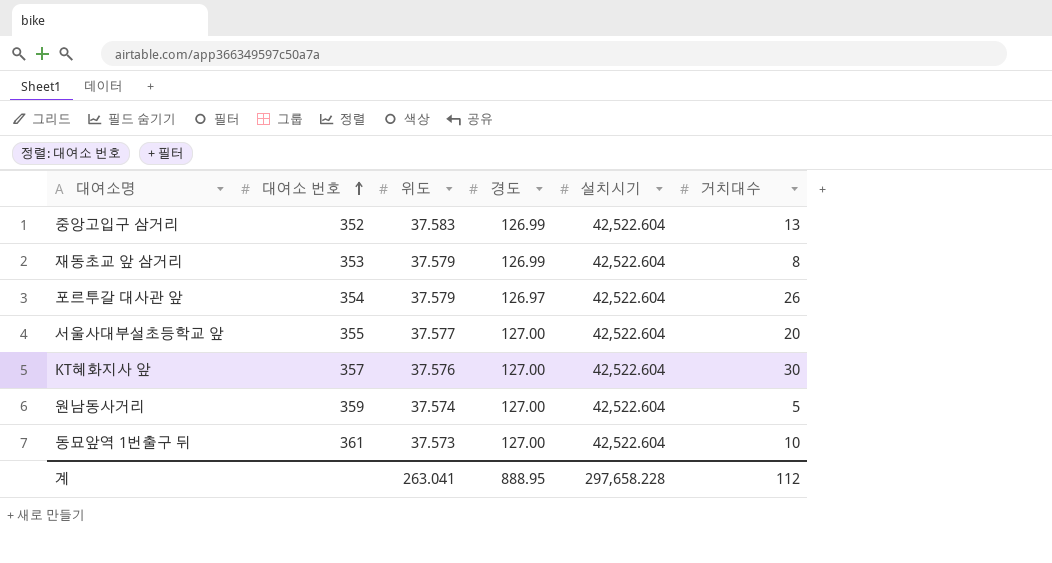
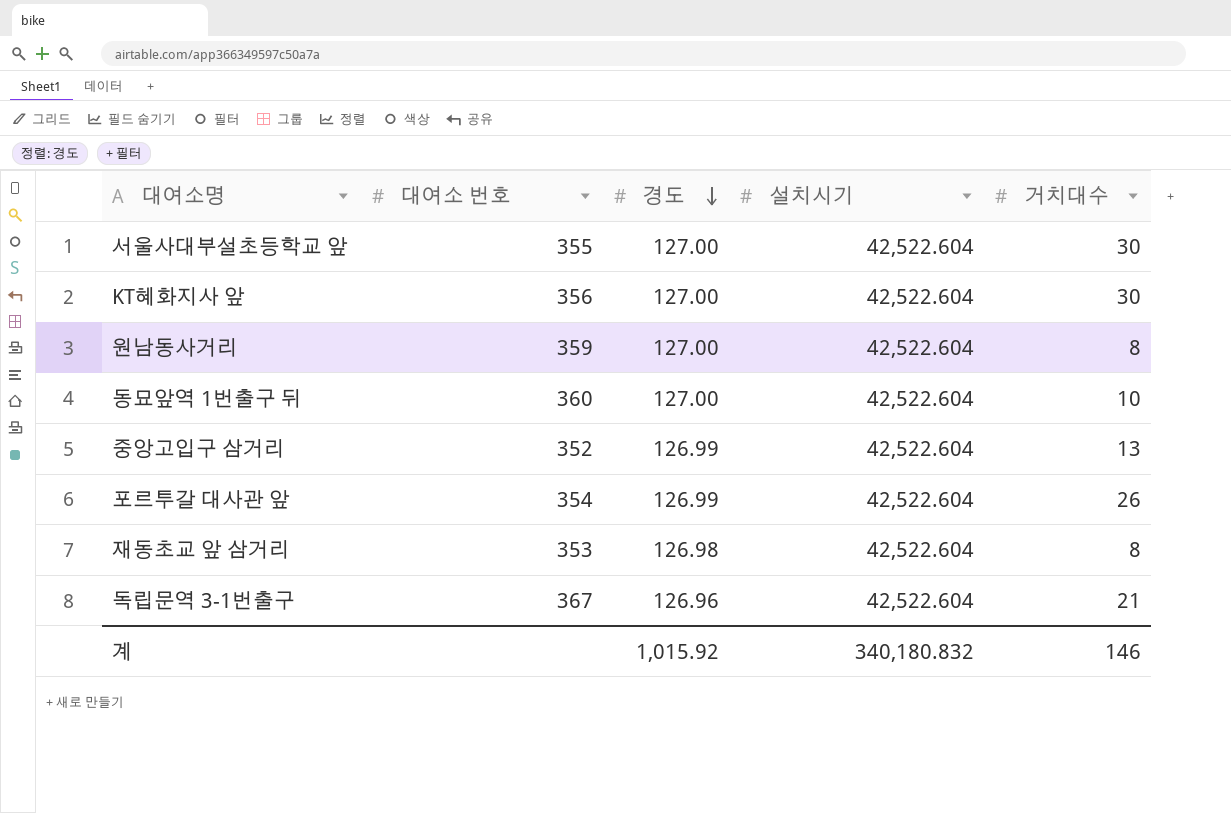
row order: 대여소 번호 ascending -> 경도 descending
column 위도 | position: 3 -> none
서울사대부설초등학교 앞 | 거치대수: 20 -> 30
KT혜화지사 앞 | 대여소 번호: 357 -> 356
원남동사거리 | 거치대수: 5 -> 8
동묘앞역 1번출구 뒤 | 대여소 번호: 361 -> 360
포르투갈 대사관 앞 | 경도: 126.97 -> 126.99
재동초교 앞 삼거리 | 경도: 126.99 -> 126.98
row 독립문역 3-1번출구: none -> 367 | 126.96 | 42,522.604 | 21
계 | 경도: 888.95 -> 1,015.92
계 | 설치시기: 297,658.228 -> 340,180.832
계 | 거치대수: 112 -> 146

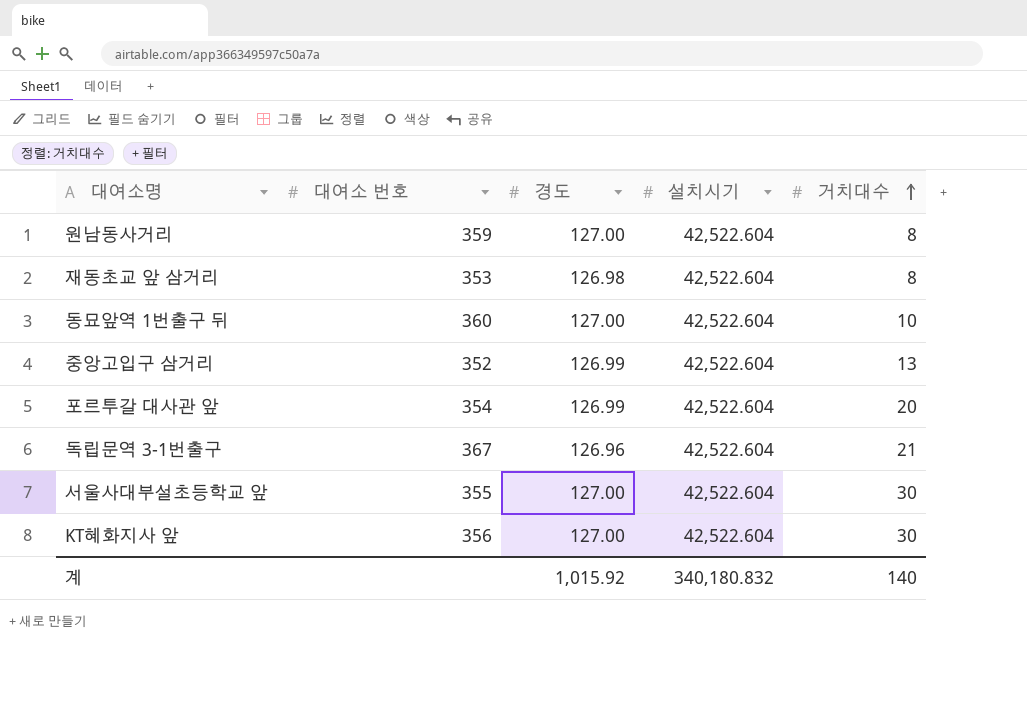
row order: 경도 descending -> 거치대수 ascending
포르투갈 대사관 앞 | 거치대수: 26 -> 20
계 | 거치대수: 146 -> 140

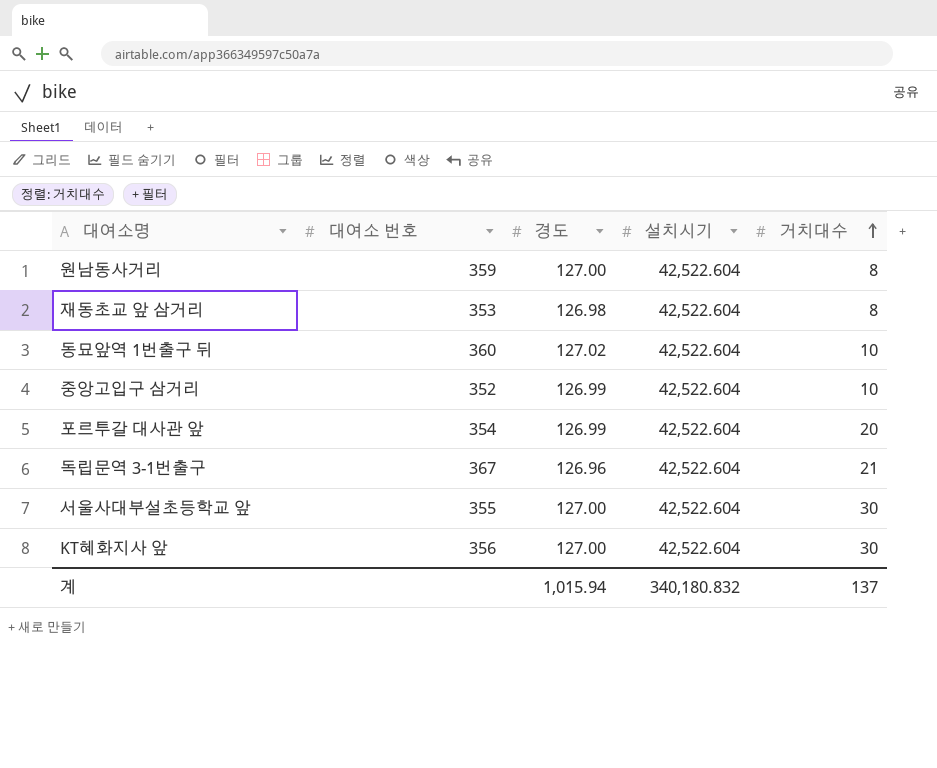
동묘앞역 1번출구 뒤 | 경도: 127.00 -> 127.02
중앙고입구 삼거리 | 거치대수: 13 -> 10
계 | 경도: 1,015.92 -> 1,015.94
계 | 거치대수: 140 -> 137

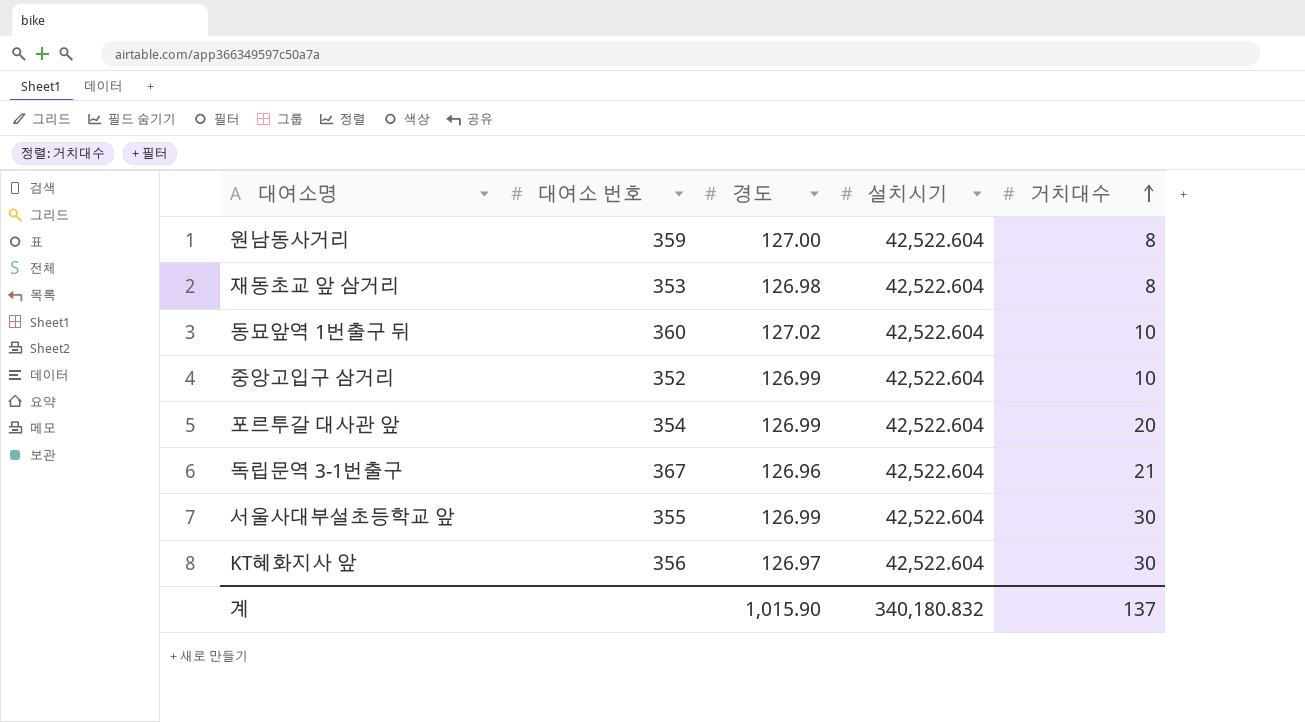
서울사대부설초등학교 앞 | 경도: 127.00 -> 126.99
KT혜화지사 앞 | 경도: 127.00 -> 126.97
계 | 경도: 1,015.94 -> 1,015.90

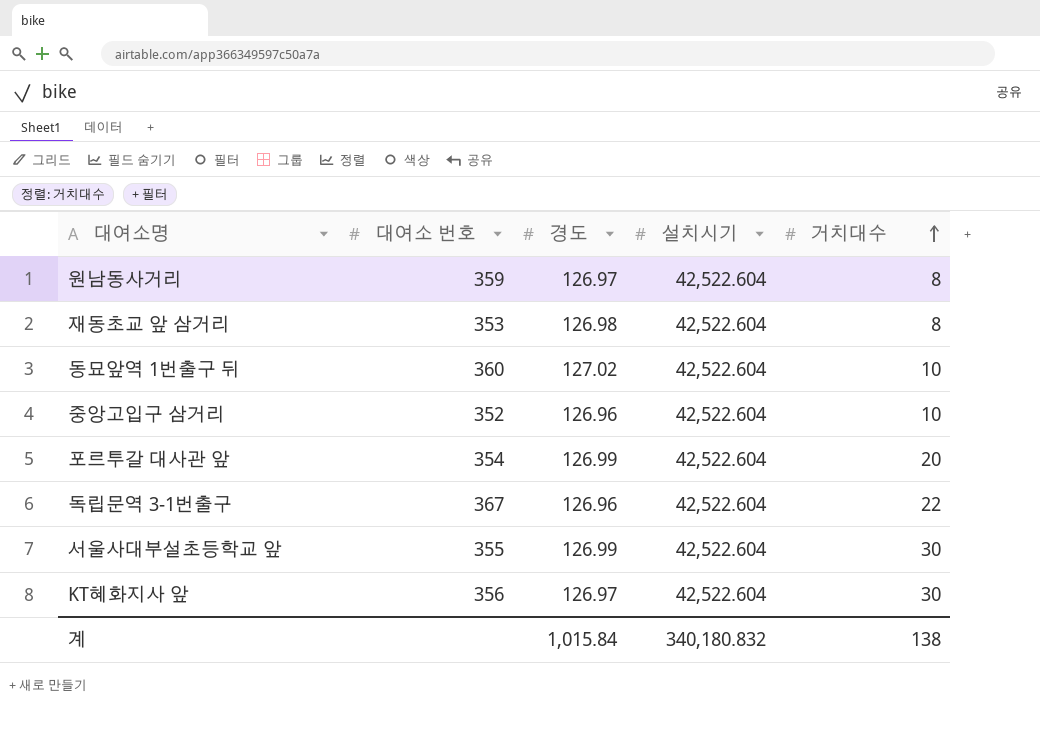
원남동사거리 | 경도: 127.00 -> 126.97
중앙고입구 삼거리 | 경도: 126.99 -> 126.96
독립문역 3-1번출구 | 거치대수: 21 -> 22
계 | 경도: 1,015.90 -> 1,015.84
계 | 거치대수: 137 -> 138

